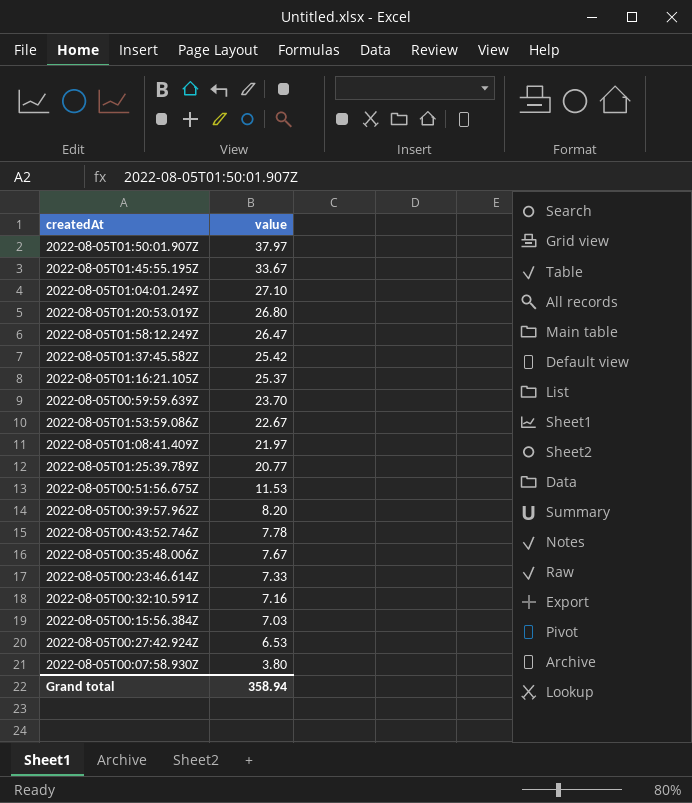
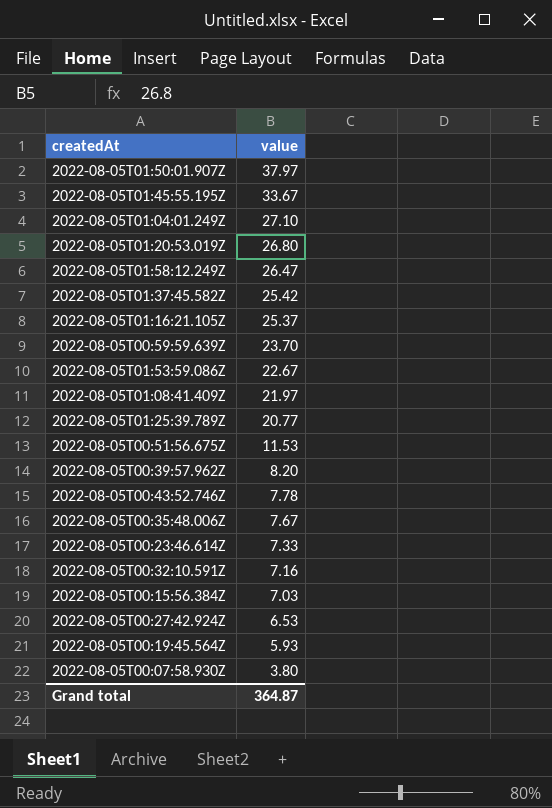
row 2022-08-05T00:19:45.564Z: none -> 5.93
Grand total | value: 358.94 -> 364.87

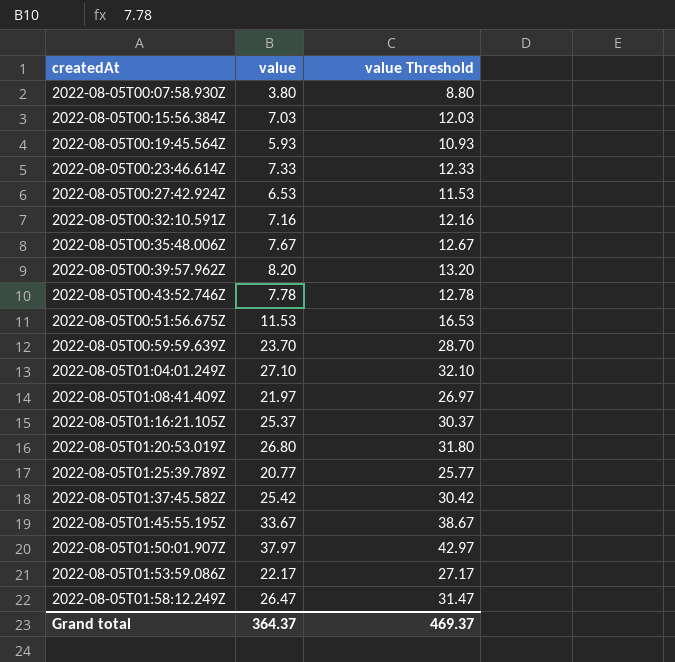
row order: value descending -> createdAt ascending
column value Threshold | formula: none -> [value] + 5
2022-08-05T01:53:59.086Z | value: 22.67 -> 22.17
Grand total | value: 364.87 -> 364.37

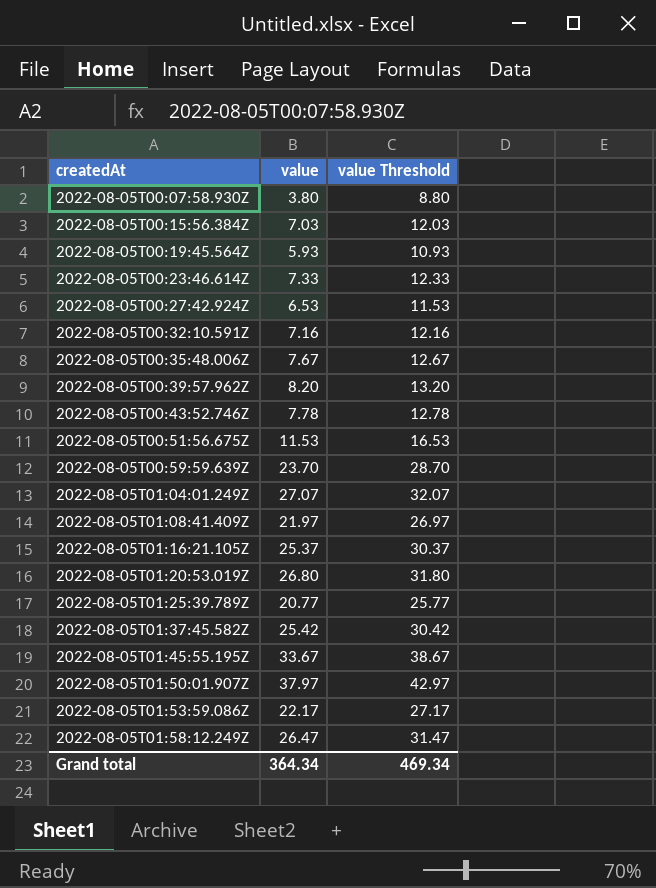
2022-08-05T01:04:01.249Z | value: 27.10 -> 27.07
2022-08-05T01:04:01.249Z | value Threshold: 32.10 -> 32.07
Grand total | value: 364.37 -> 364.34
Grand total | value Threshold: 469.37 -> 469.34

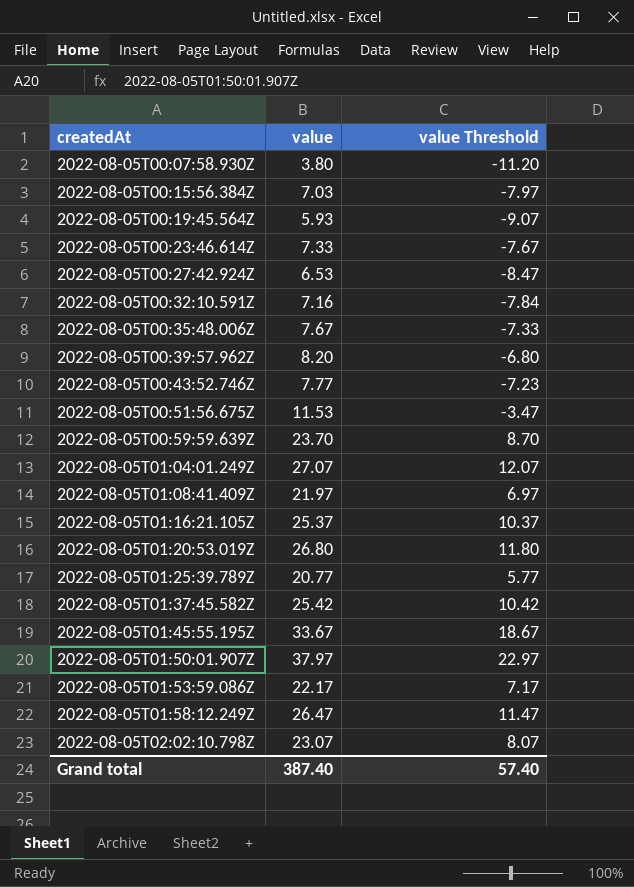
column value Threshold | formula: [value] + 5 -> [value] - 15
2022-08-05T00:43:52.746Z | value: 7.78 -> 7.77
row 2022-08-05T02:02:10.798Z: none -> 23.07 | 8.07
Grand total | value: 364.34 -> 387.40
Grand total | value Threshold: 469.34 -> 57.40

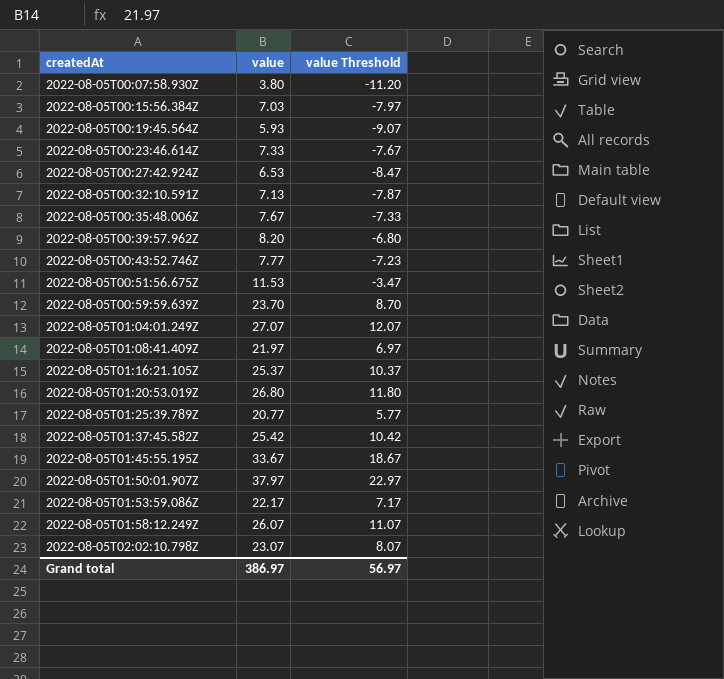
2022-08-05T00:32:10.591Z | value: 7.16 -> 7.13
2022-08-05T00:32:10.591Z | value Threshold: -7.84 -> -7.87
2022-08-05T01:58:12.249Z | value: 26.47 -> 26.07
2022-08-05T01:58:12.249Z | value Threshold: 11.47 -> 11.07
Grand total | value: 387.40 -> 386.97
Grand total | value Threshold: 57.40 -> 56.97

